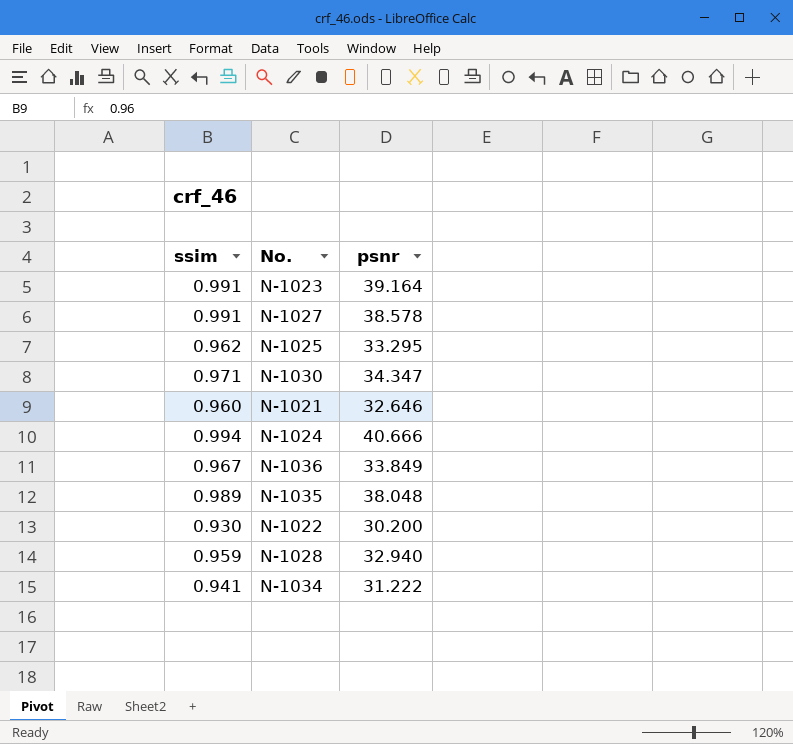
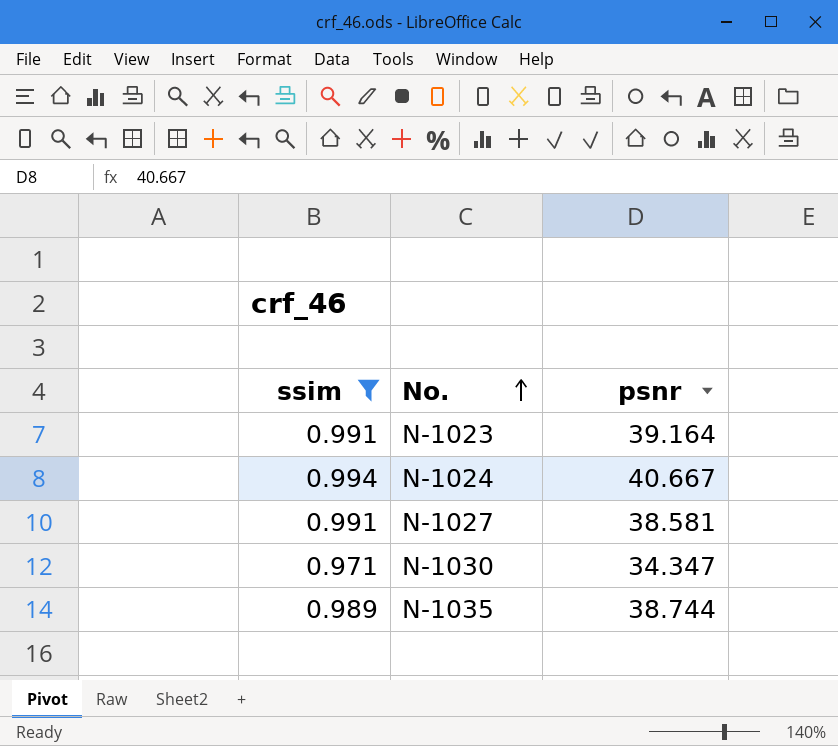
filter: none -> ssim >= 0.971
row order: none -> No. ascending
N-1024 | psnr: 40.666 -> 40.667
N-1027 | psnr: 38.578 -> 38.581
N-1035 | psnr: 38.048 -> 38.744

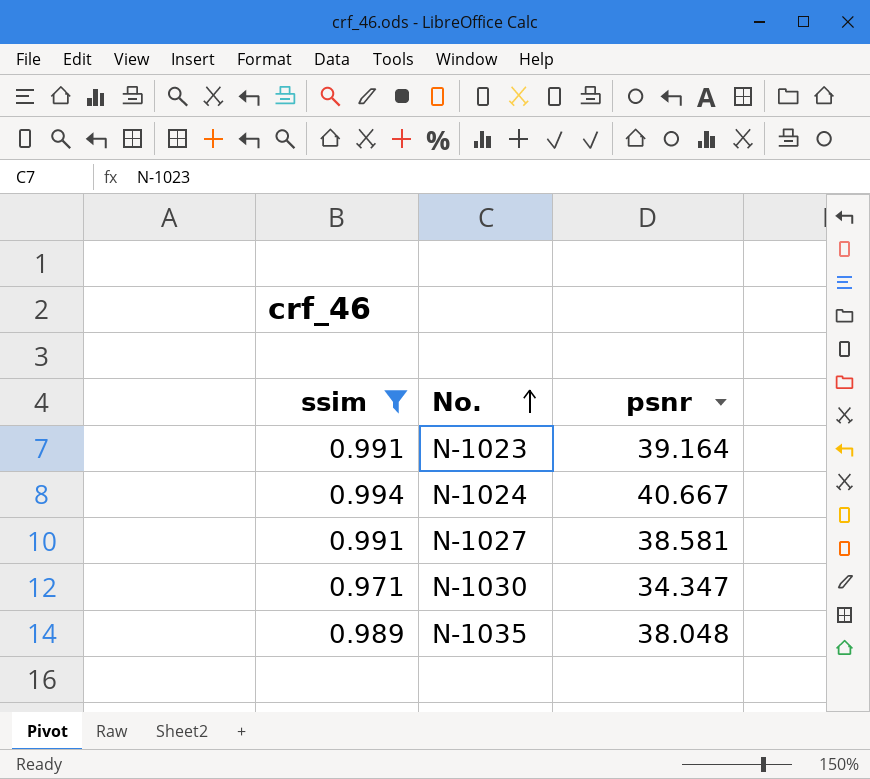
N-1035 | psnr: 38.744 -> 38.048

